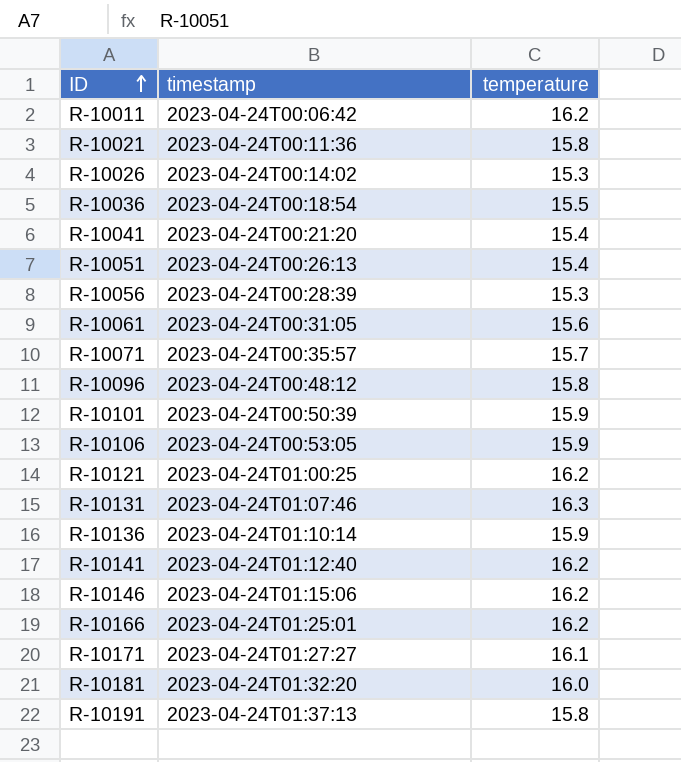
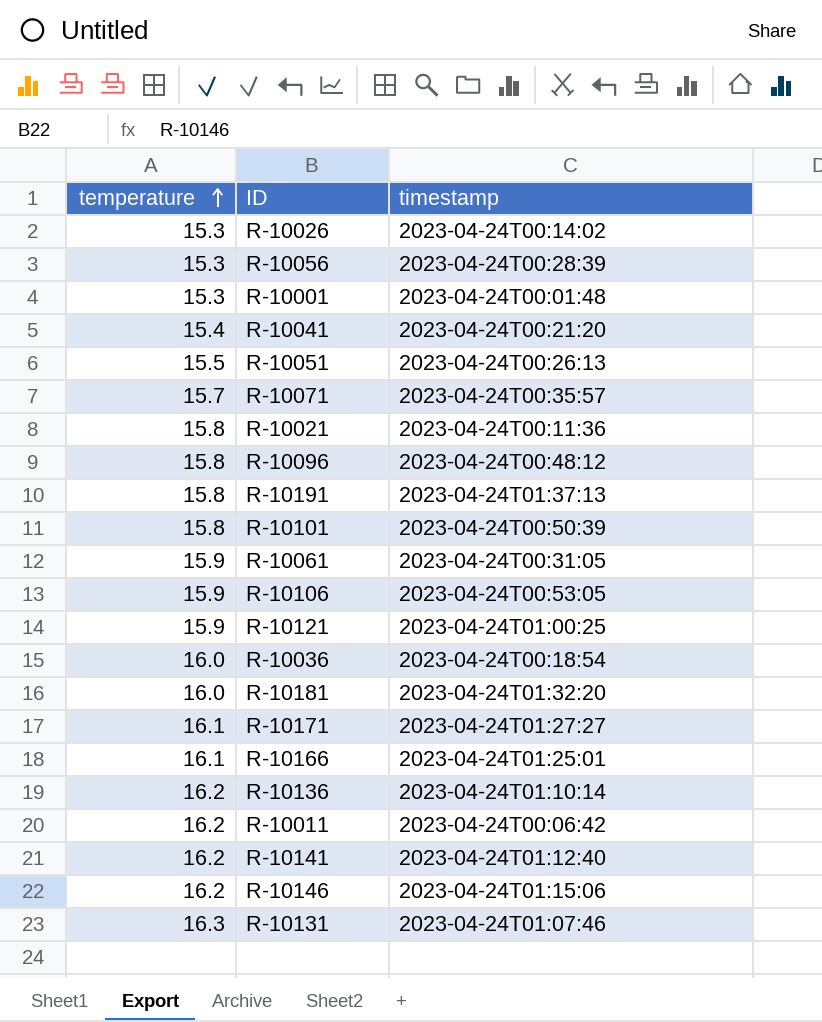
row order: ID ascending -> temperature ascending
column temperature | position: 3 -> 1
row R-10001: none -> 15.3 | 2023-04-24T00:01:48
R-10051 | temperature: 15.4 -> 15.5
R-10101 | temperature: 15.9 -> 15.8
R-10061 | temperature: 15.6 -> 15.9
R-10121 | temperature: 16.2 -> 15.9
R-10036 | temperature: 15.5 -> 16.0
R-10166 | temperature: 16.2 -> 16.1
R-10136 | temperature: 15.9 -> 16.2

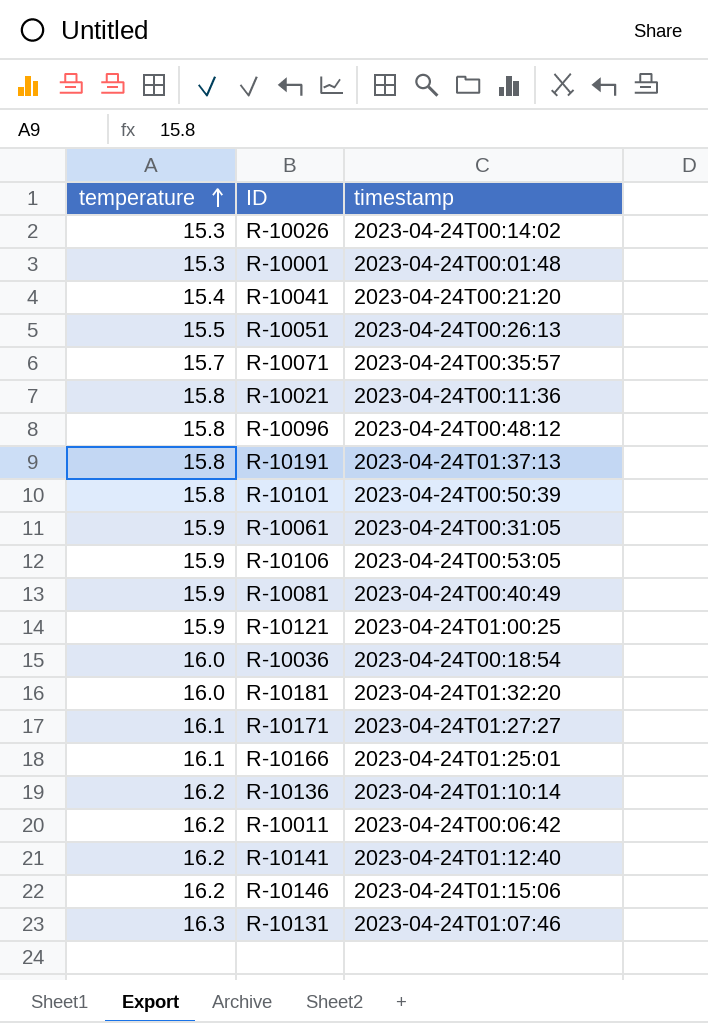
row R-10056: 15.3 | 2023-04-24T00:28:39 -> none
row R-10081: none -> 15.9 | 2023-04-24T00:40:49

